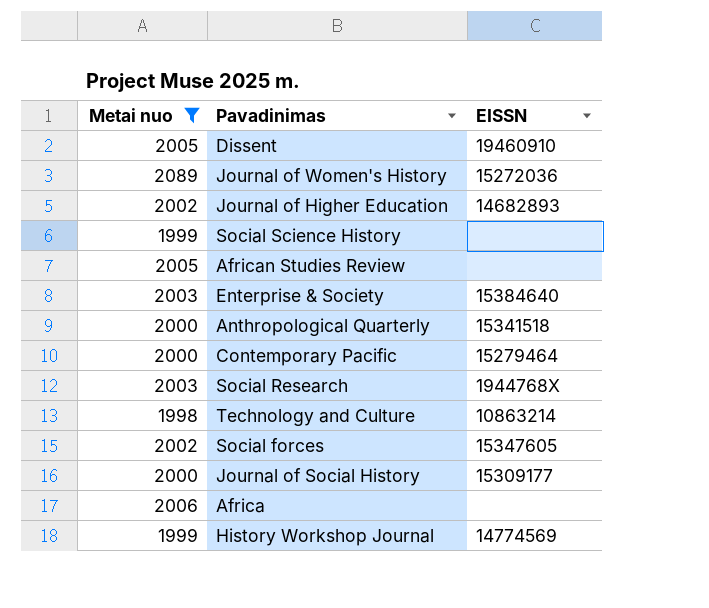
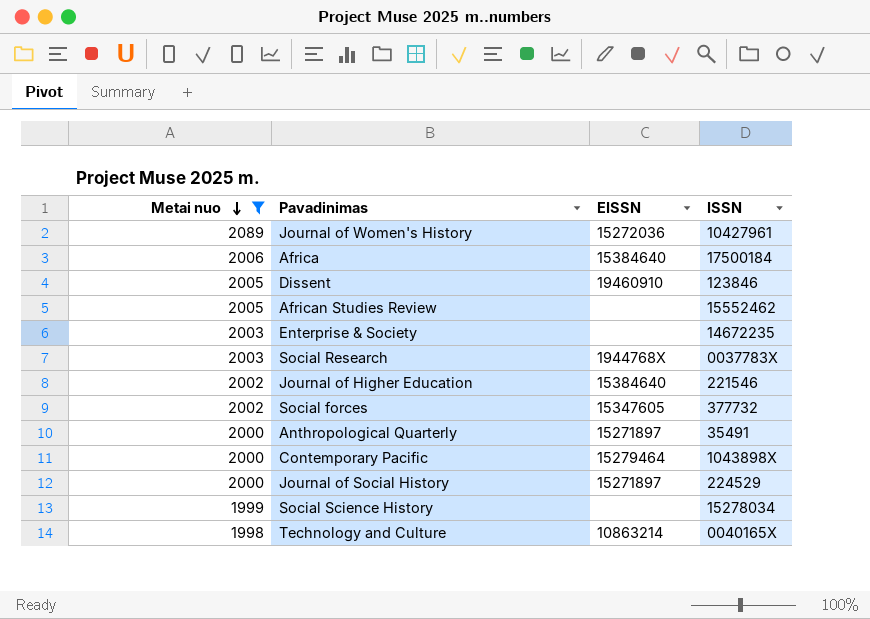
row order: none -> Metai nuo descending
column ISSN | position: none -> 4
row History Workshop Journal: 1999 | 14774569 -> none
Africa | EISSN: none -> 15384640
Enterprise & Society | EISSN: 15384640 -> none
Journal of Higher Education | EISSN: 14682893 -> 15384640
Anthropological Quarterly | EISSN: 15341518 -> 15271897
Journal of Social History | EISSN: 15309177 -> 15271897

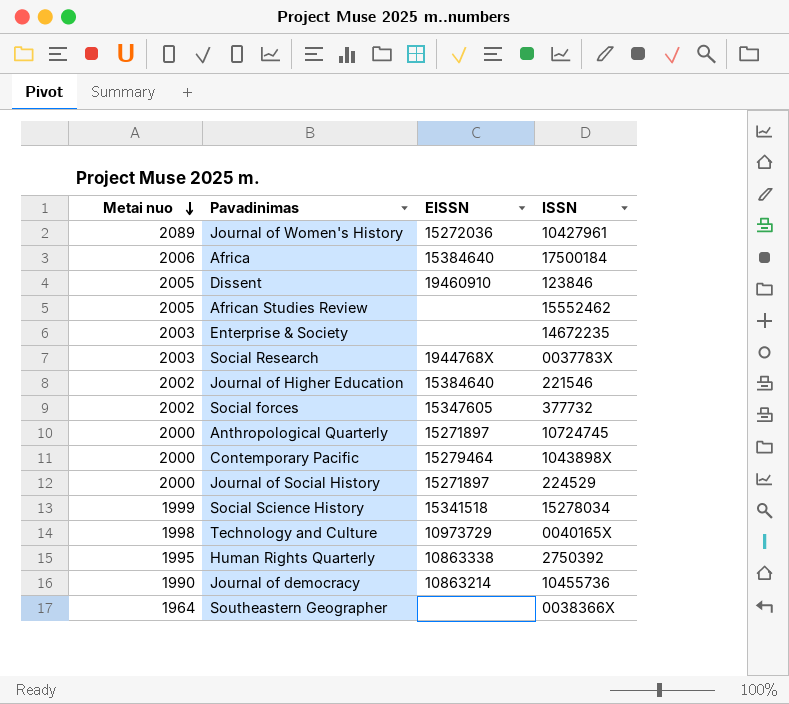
filter: Metai nuo >= 1998 -> none
Anthropological Quarterly | ISSN: 35491 -> 10724745
Social Science History | EISSN: none -> 15341518
Technology and Culture | EISSN: 10863214 -> 10973729

